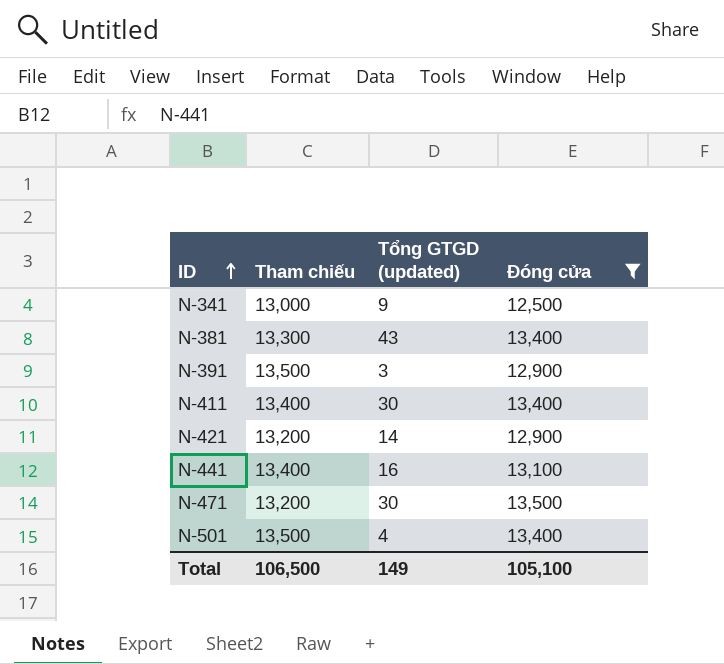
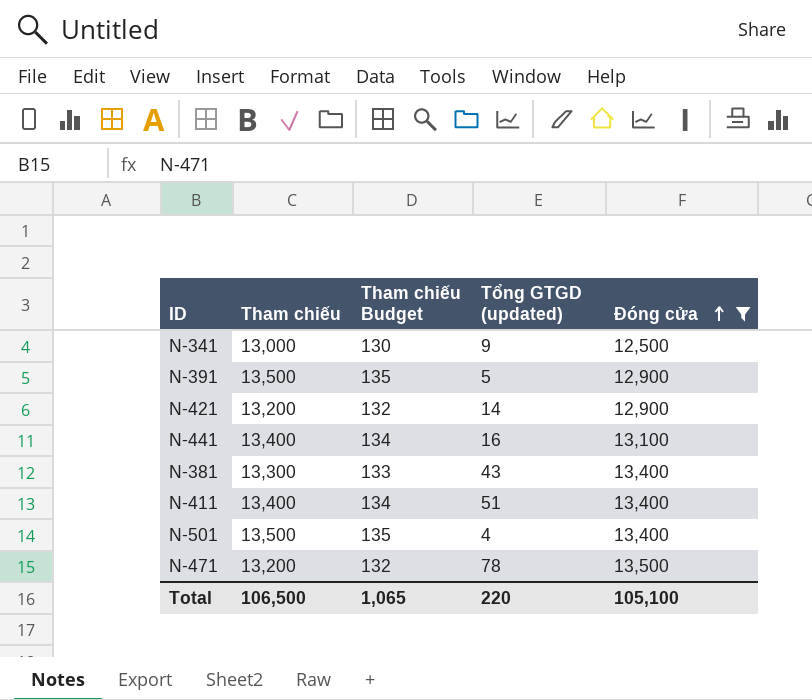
row order: ID ascending -> Đóng cửa ascending
column Tham chiếu Budget | formula: none -> [Tham chiếu] * 0.01
N-391 | Tổng GTGD (updated): 3 -> 5
N-411 | Tổng GTGD (updated): 30 -> 51
N-471 | Tổng GTGD (updated): 30 -> 78
Total | Tổng GTGD (updated): 149 -> 220

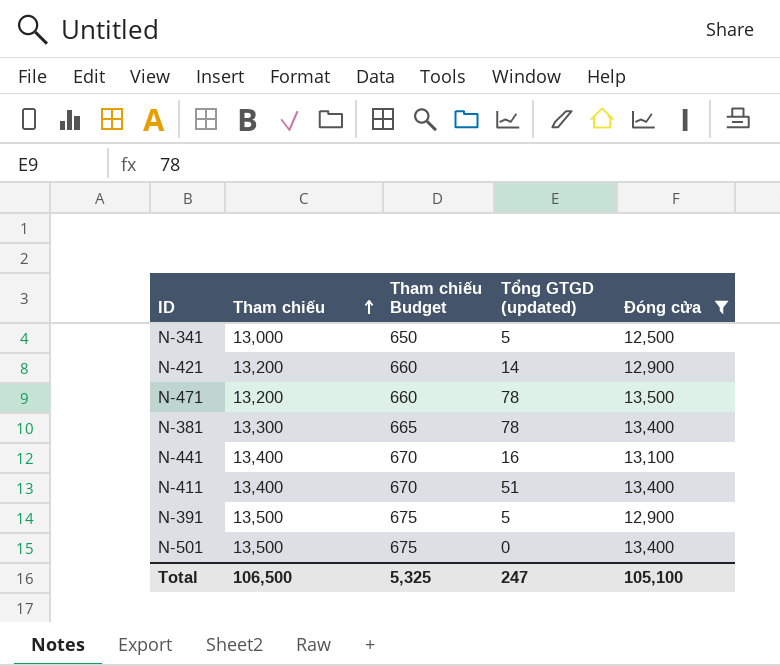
row order: Đóng cửa ascending -> Tham chiếu ascending
column Tham chiếu Budget | formula: [Tham chiếu] * 0.01 -> [Tham chiếu] * 0.05
N-341 | Tổng GTGD (updated): 9 -> 5
N-381 | Tổng GTGD (updated): 43 -> 78
N-501 | Tổng GTGD (updated): 4 -> 0
Total | Tham chiếu Budget: 1,065 -> 5,325
Total | Tổng GTGD (updated): 220 -> 247

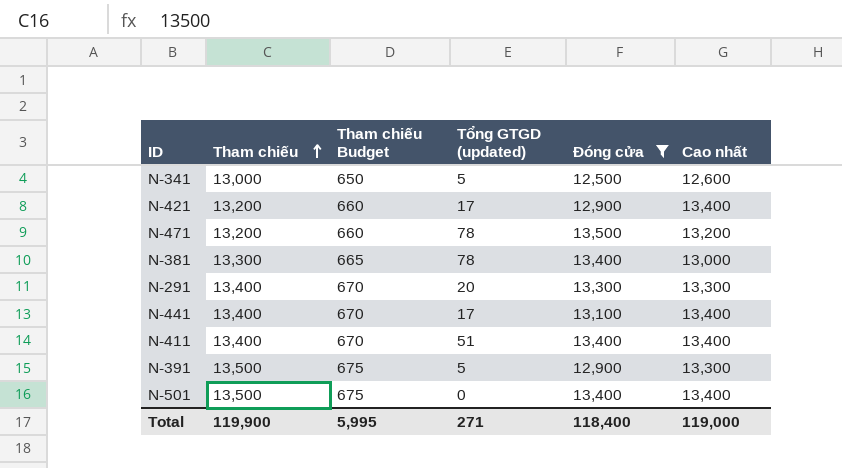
column Cao nhất | position: none -> 6
N-421 | Tổng GTGD (updated): 14 -> 17
row N-291: none -> 13,400 | 670 | 20 | 13,300 | 13,300
N-441 | Tổng GTGD (updated): 16 -> 17
Total | Tham chiếu: 106,500 -> 119,900
Total | Tham chiếu Budget: 5,325 -> 5,995
Total | Tổng GTGD (updated): 247 -> 271
Total | Đóng cửa: 105,100 -> 118,400

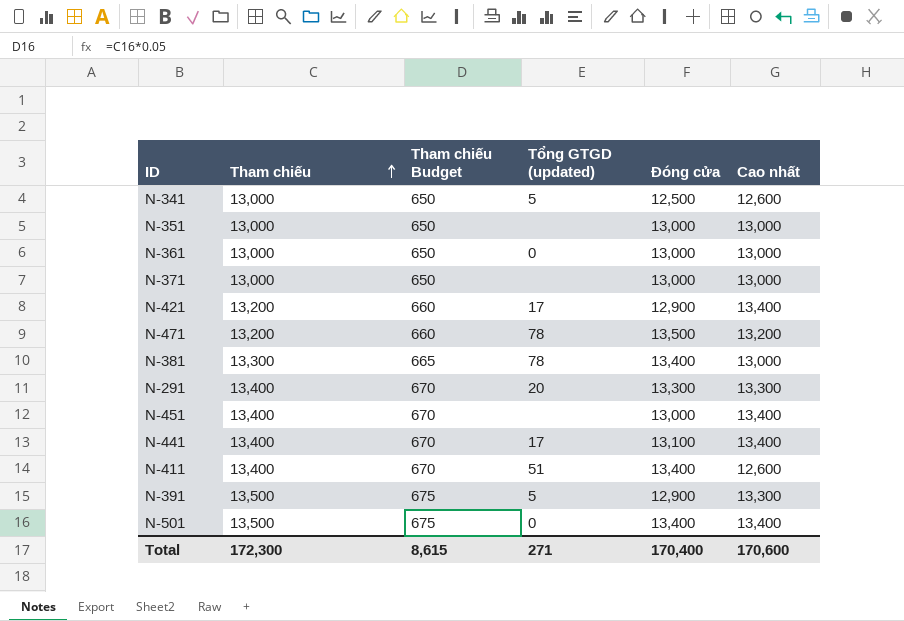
filter: Đóng cửa != 13,000 -> none
N-411 | Cao nhất: 13,400 -> 12,600
Total | Tham chiếu: 119,900 -> 172,300
Total | Tham chiếu Budget: 5,995 -> 8,615
Total | Đóng cửa: 118,400 -> 170,400
Total | Cao nhất: 119,000 -> 170,600

